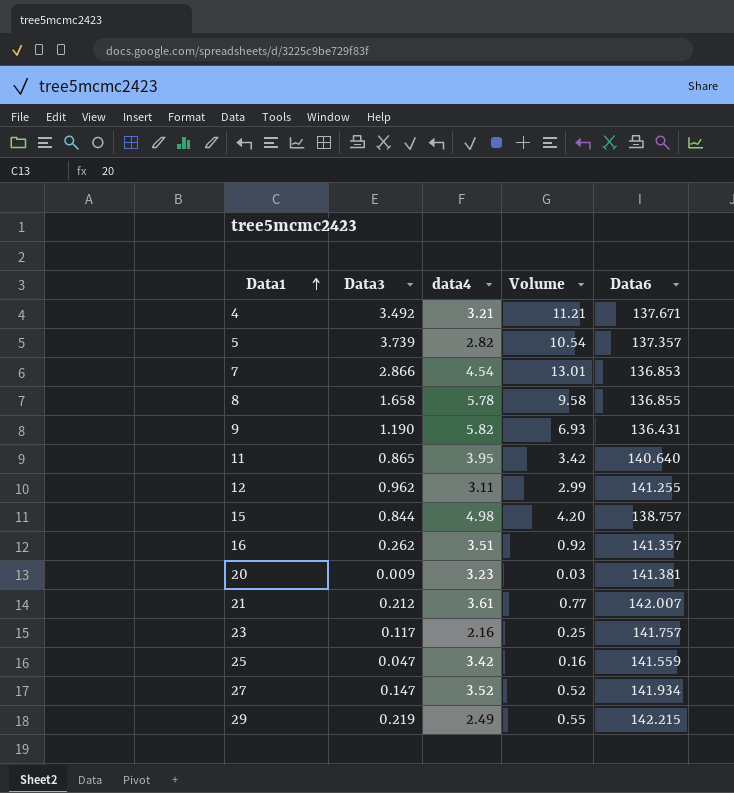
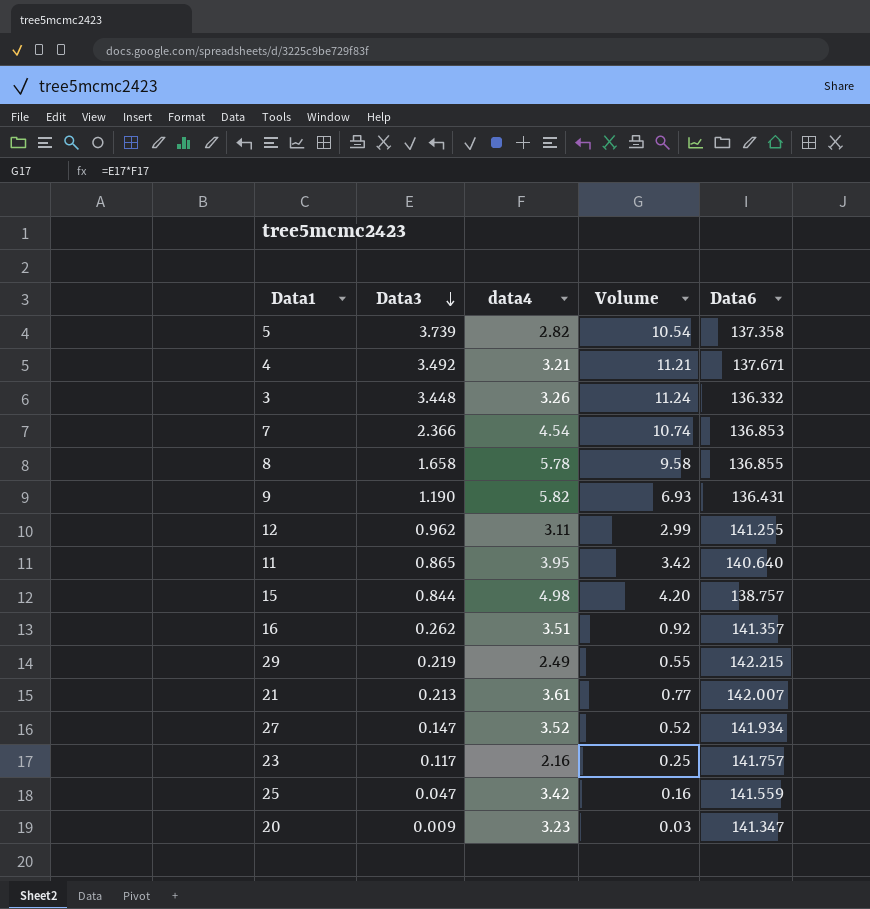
row order: Data1 ascending -> Data3 descending
5 | Data6: 137.357 -> 137.358
row 3: none -> 3.448 | 3.26 | 11.24 | 136.332
7 | Data3: 2.866 -> 2.366
7 | Volume: 13.01 -> 10.74
21 | Data3: 0.212 -> 0.213
20 | Data6: 141.381 -> 141.347

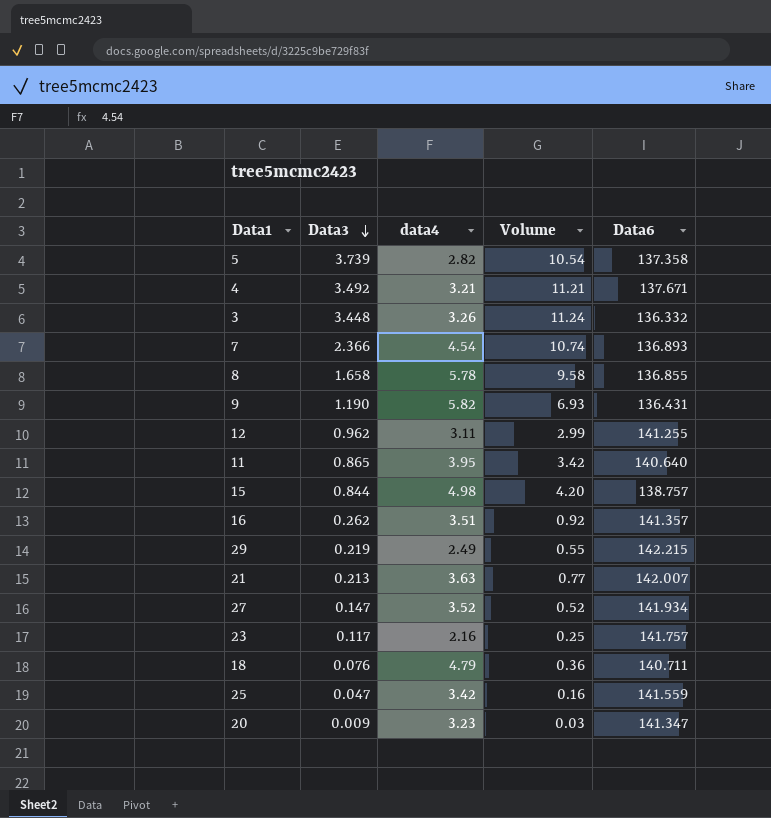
7 | Data6: 136.853 -> 136.893
21 | data4: 3.61 -> 3.63
row 18: none -> 0.076 | 4.79 | 0.36 | 140.711

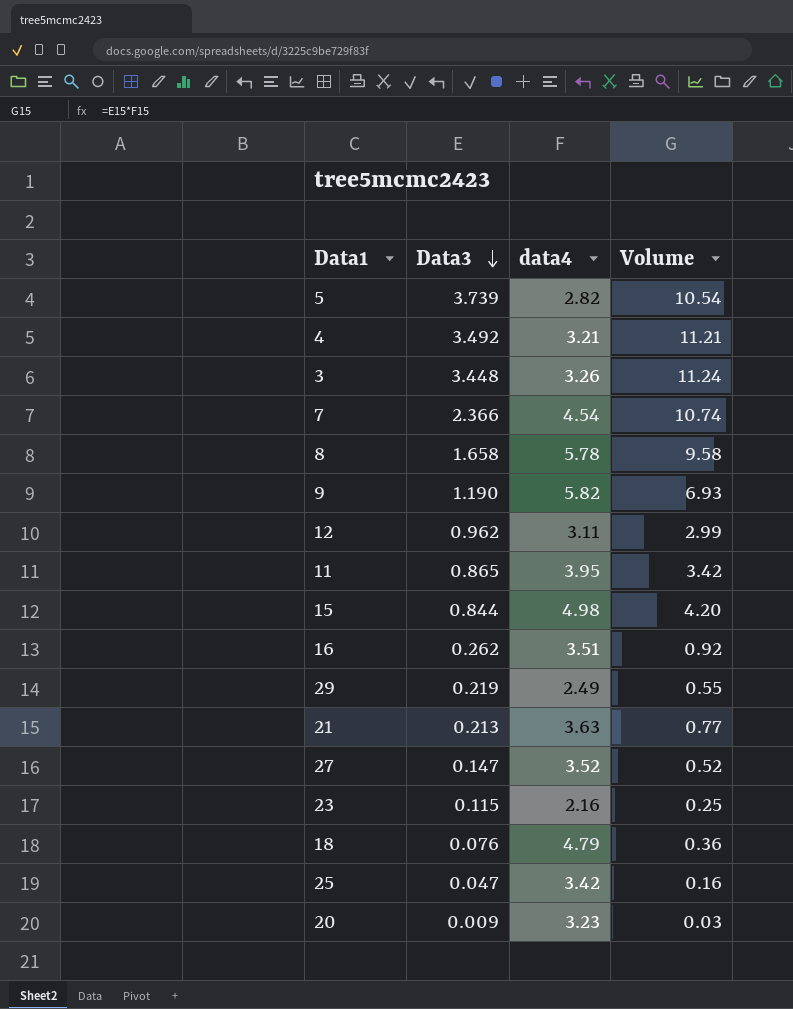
column Data6 | position: 5 -> none
23 | Data3: 0.117 -> 0.115

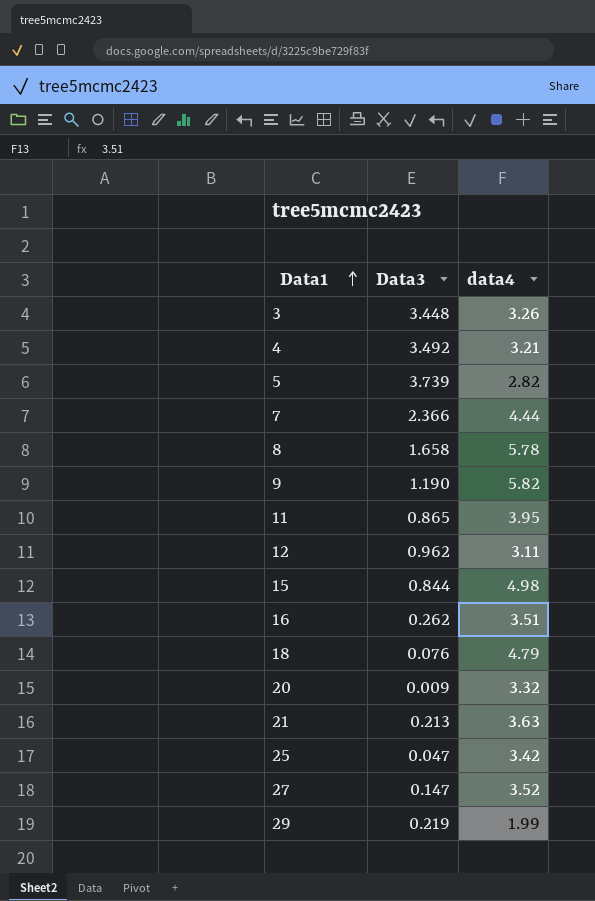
row order: Data3 descending -> Data1 ascending
column Volume | formula: [Data3] * [data4] -> none
row 23: 0.115 | 2.16 | 0.25 -> none
7 | data4: 4.54 -> 4.44
20 | data4: 3.23 -> 3.32
29 | data4: 2.49 -> 1.99

